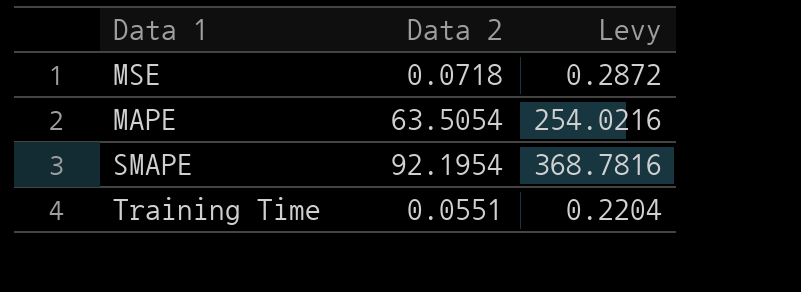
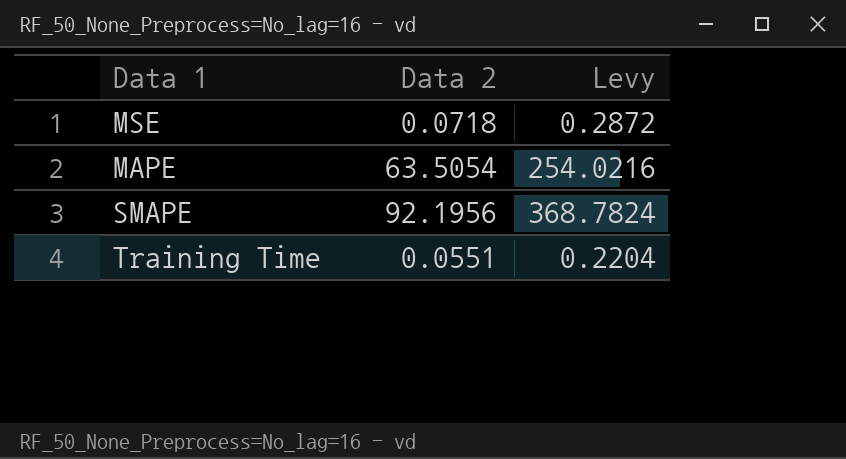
SMAPE | Data 2: 92.1954 -> 92.1956
SMAPE | Levy: 368.7816 -> 368.7824

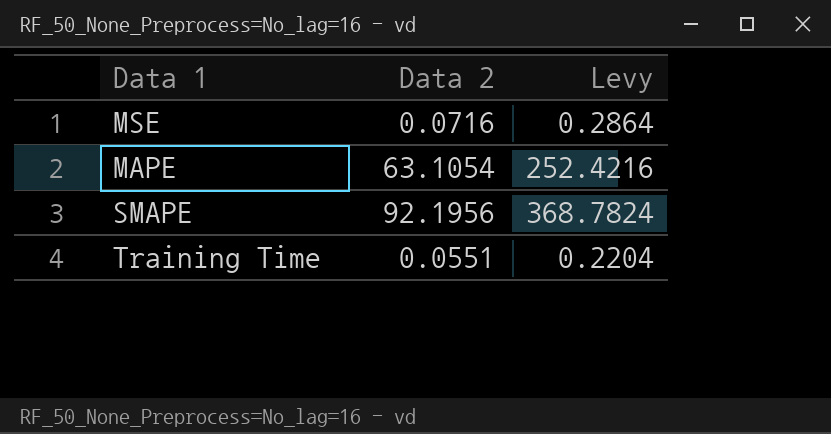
MSE | Data 2: 0.0718 -> 0.0716
MSE | Levy: 0.2872 -> 0.2864
MAPE | Data 2: 63.5054 -> 63.1054
MAPE | Levy: 254.0216 -> 252.4216

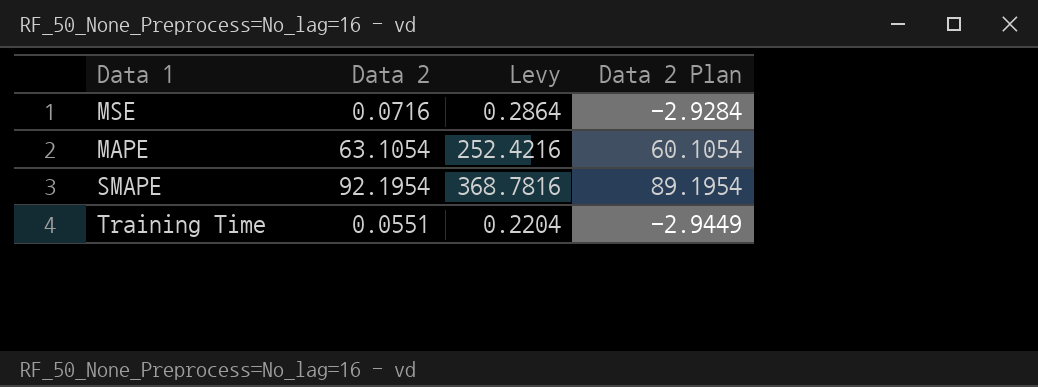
column Data 2 Plan | formula: none -> [Data 2] - 3
SMAPE | Data 2: 92.1956 -> 92.1954
SMAPE | Levy: 368.7824 -> 368.7816

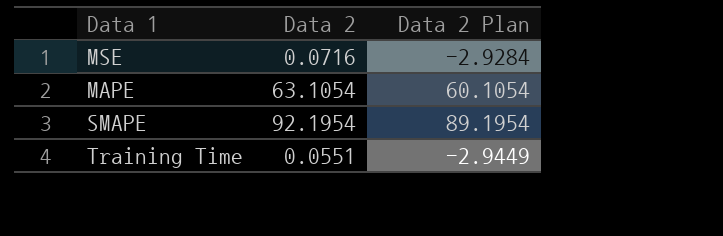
column Levy | formula: [Data 2] * 4 -> none

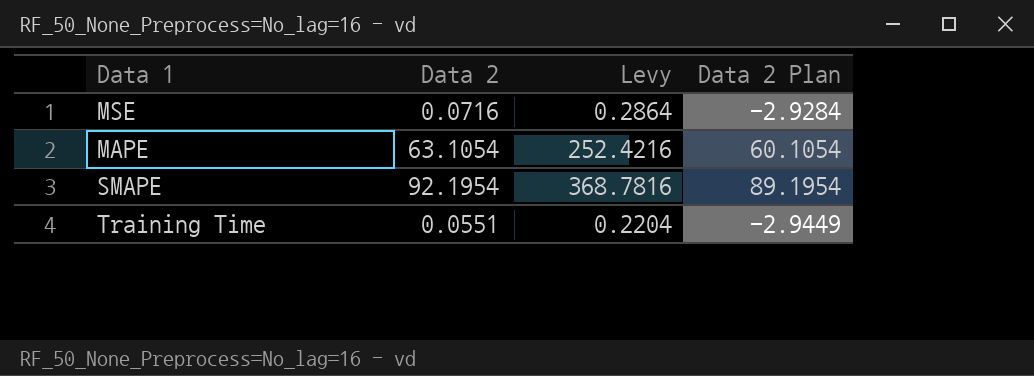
column Levy | formula: none -> [Data 2] * 4

